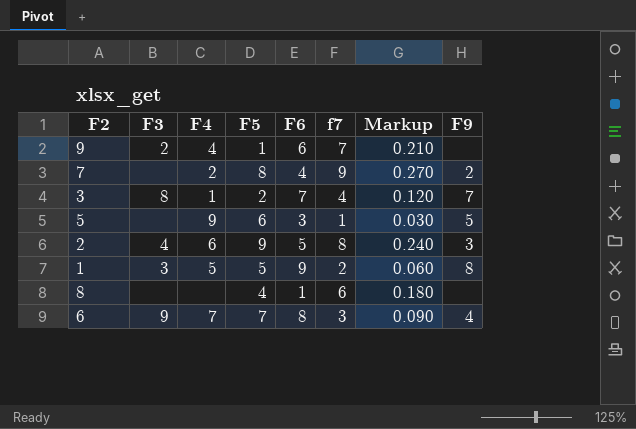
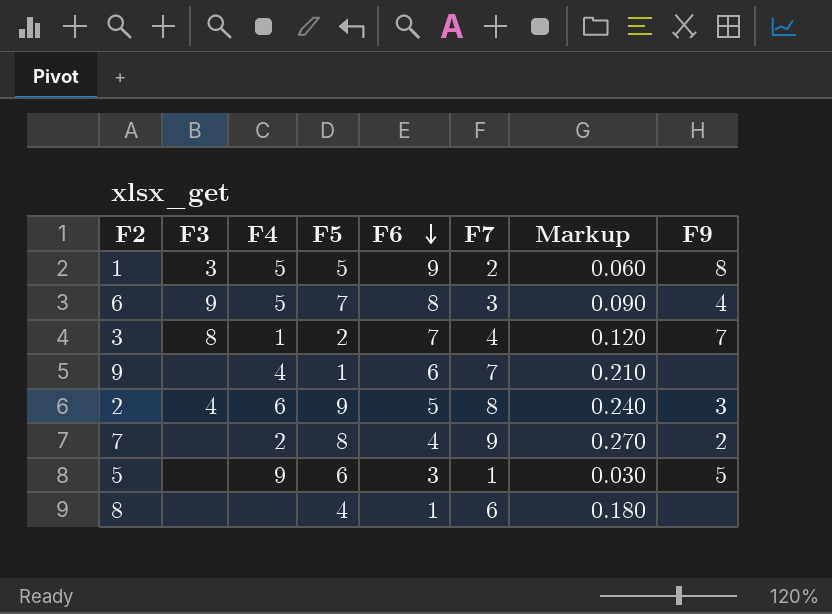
row order: none -> F6 descending
column name: f7 -> F7
6 | F4: 7 -> 5
9 | F3: 2 -> none

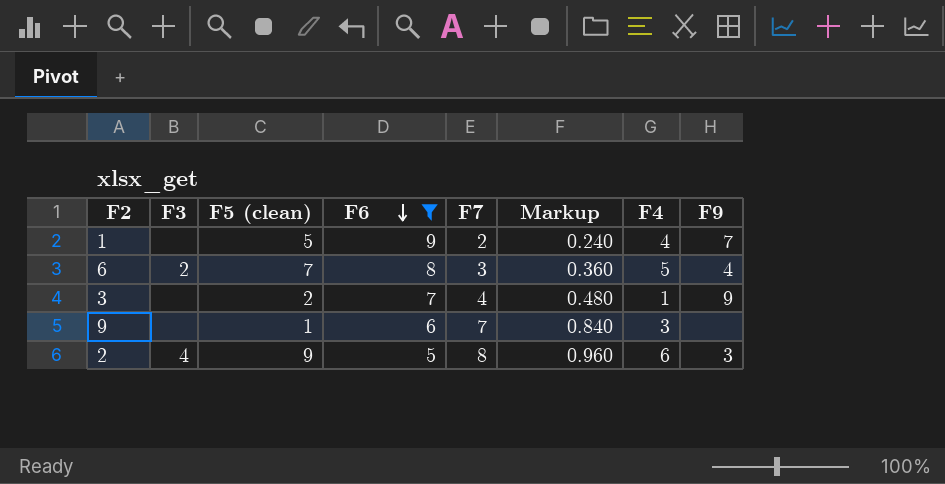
filter: none -> F6 >= 5
column name: F5 -> F5 (clean)
column Markup | formula: [F7] * 0.03 -> [F7] * 0.12
column F4 | position: 3 -> 7
1 | F3: 3 -> none
1 | F4: 5 -> 4
1 | F9: 8 -> 7
6 | F3: 9 -> 2
3 | F3: 8 -> none
3 | F9: 7 -> 9
9 | F4: 4 -> 3

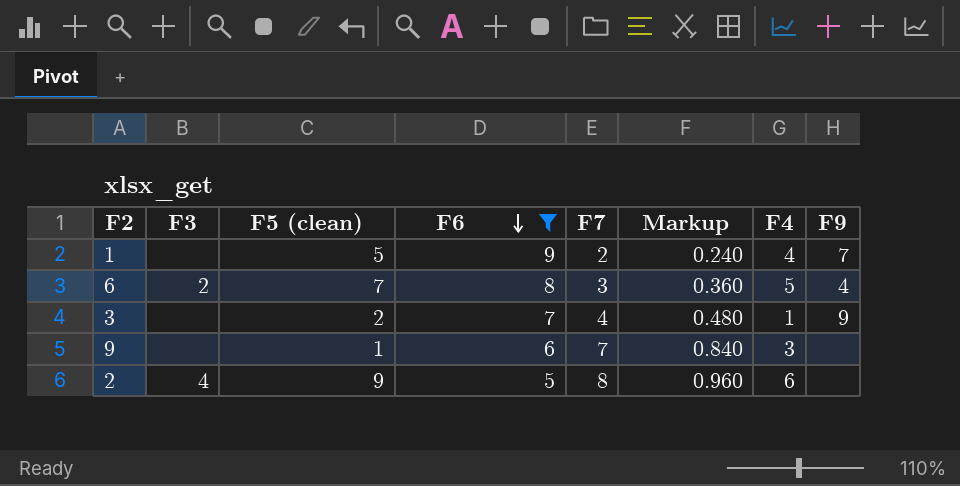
2 | F9: 3 -> none

